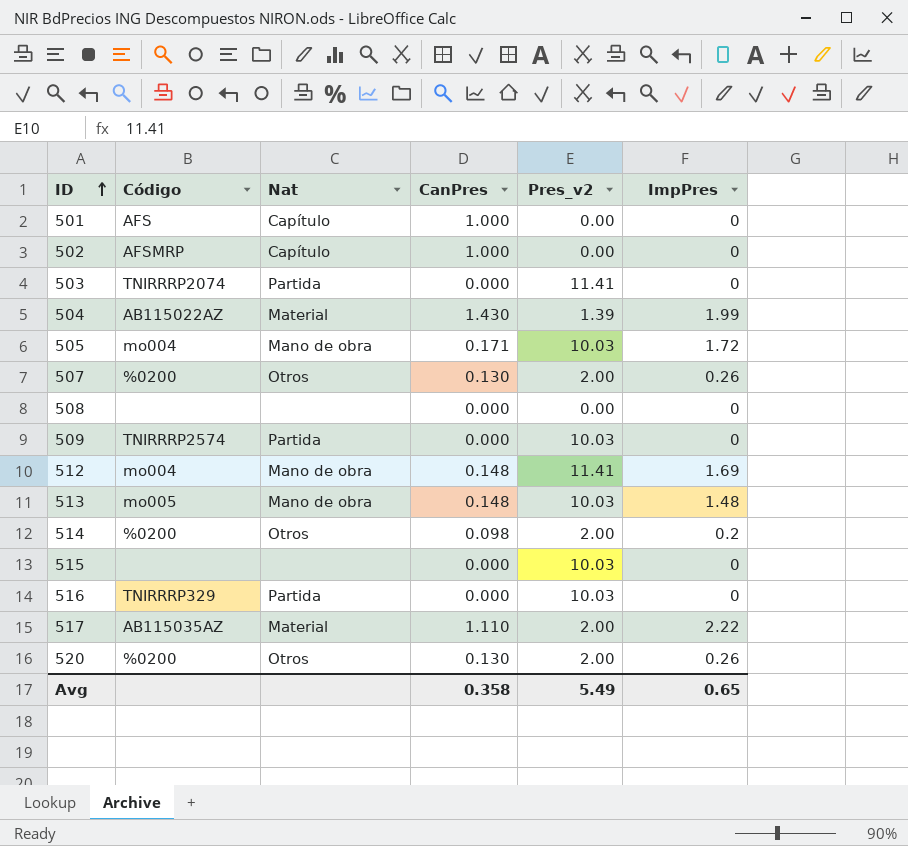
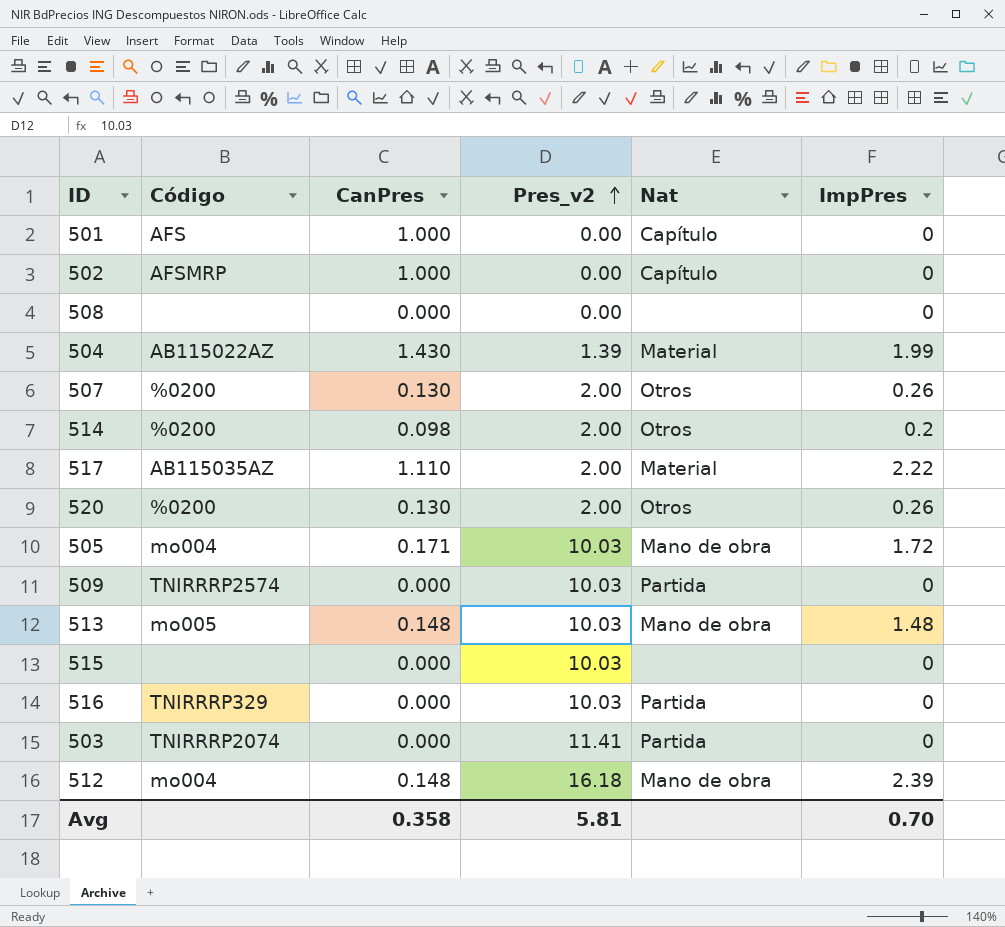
row order: ID ascending -> Pres_v2 ascending
column Nat | position: 3 -> 5
512 | Pres_v2: 11.41 -> 16.18
512 | ImpPres: 1.69 -> 2.39
Avg | Pres_v2: 5.49 -> 5.81
Avg | ImpPres: 0.65 -> 0.70

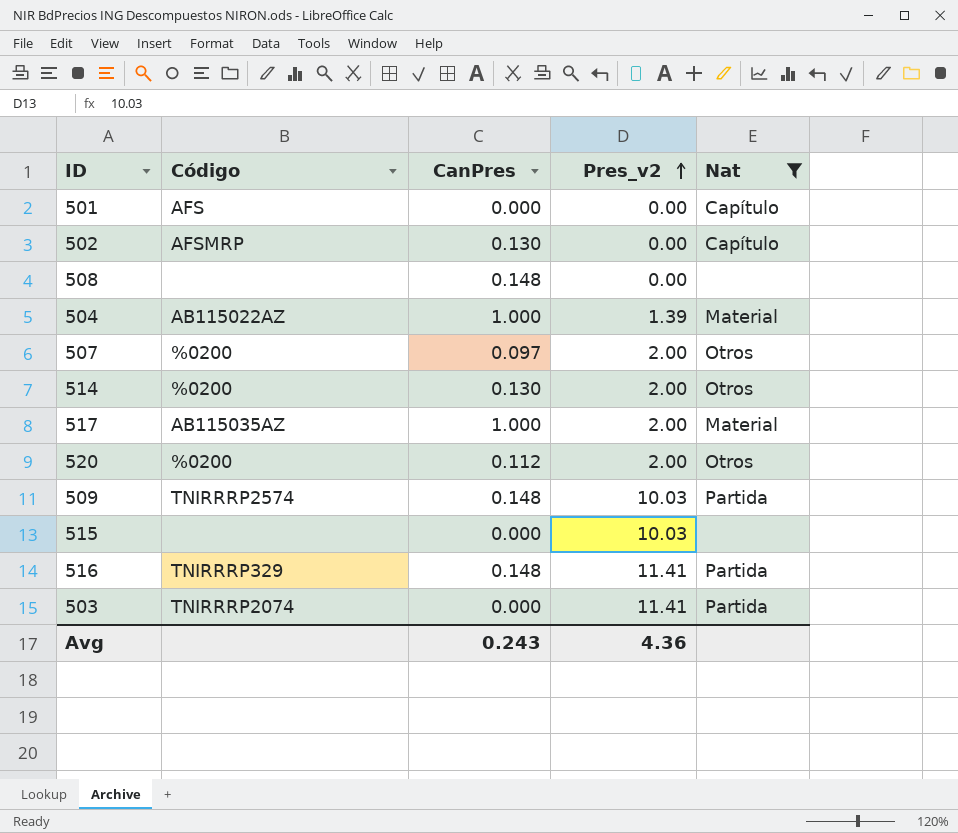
filter: none -> Nat != Mano de obra
column ImpPres | formula: [CanPres] * [Pres_v2] -> none
501 | CanPres: 1.000 -> 0.000
502 | CanPres: 1.000 -> 0.130
508 | CanPres: 0.000 -> 0.148
504 | CanPres: 1.430 -> 1.000
507 | CanPres: 0.130 -> 0.097
514 | CanPres: 0.098 -> 0.130
517 | CanPres: 1.110 -> 1.000
520 | CanPres: 0.130 -> 0.112
509 | CanPres: 0.000 -> 0.148
516 | CanPres: 0.000 -> 0.148
516 | Pres_v2: 10.03 -> 11.41
Avg | CanPres: 0.358 -> 0.243
Avg | Pres_v2: 5.81 -> 4.36

